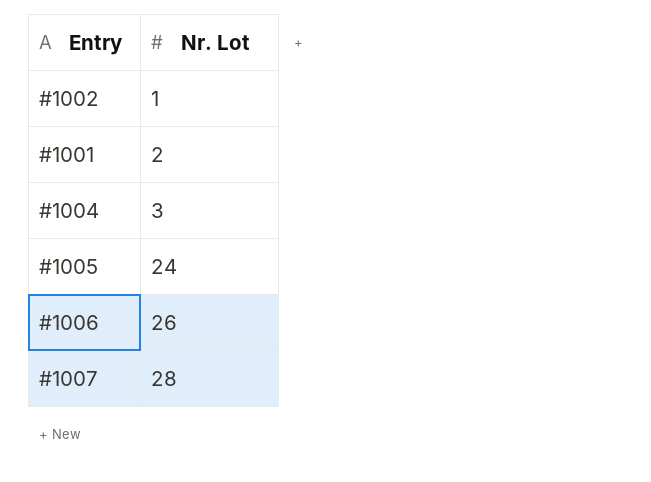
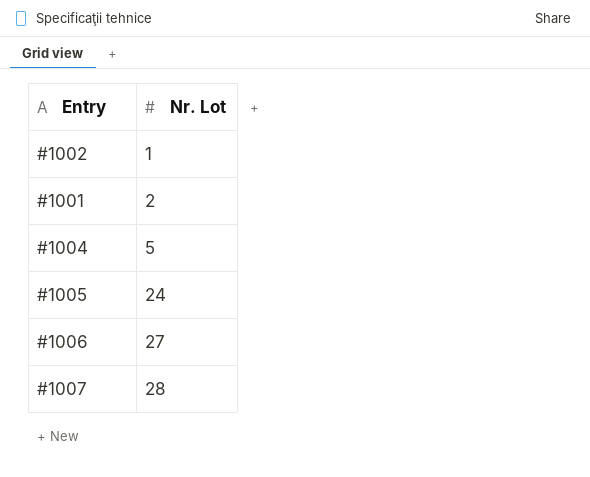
#1004 | Nr. Lot: 3 -> 5
#1006 | Nr. Lot: 26 -> 27

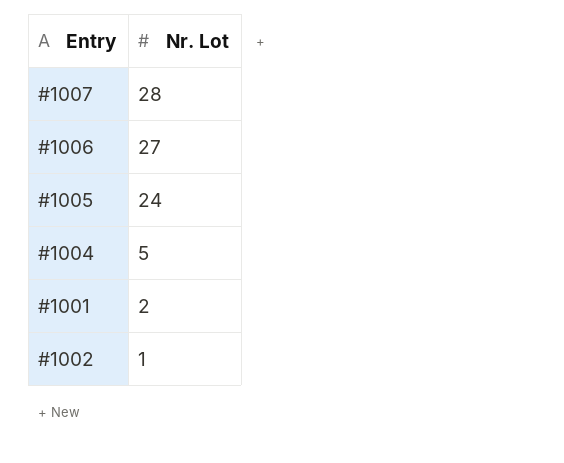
row order: Nr. Lot ascending -> Nr. Lot descending

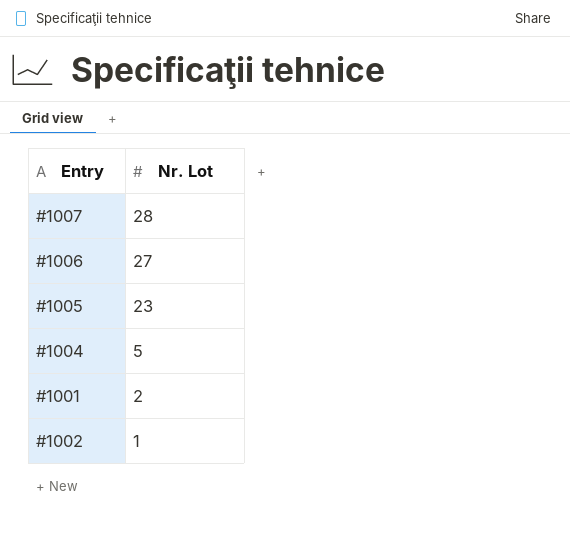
#1005 | Nr. Lot: 24 -> 23

